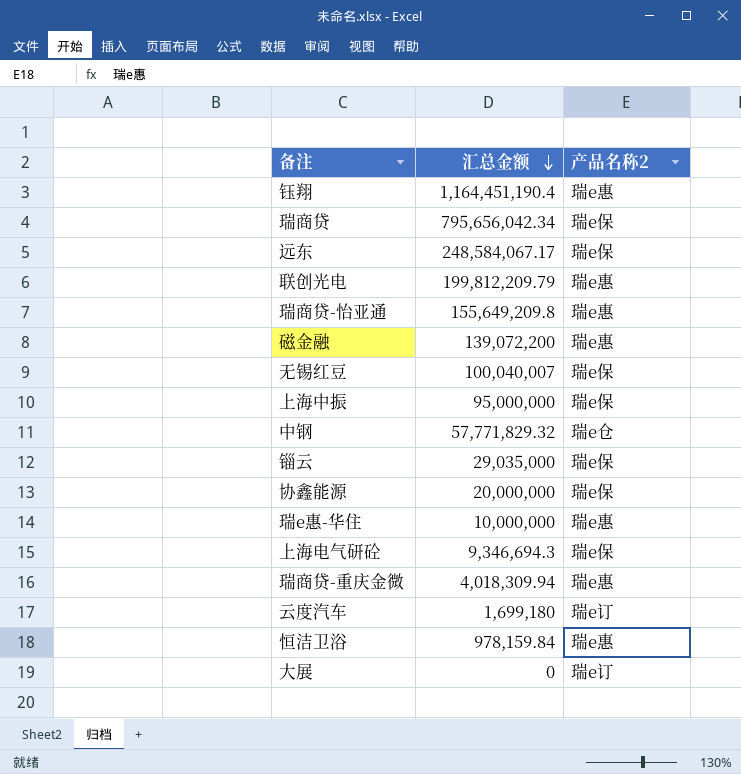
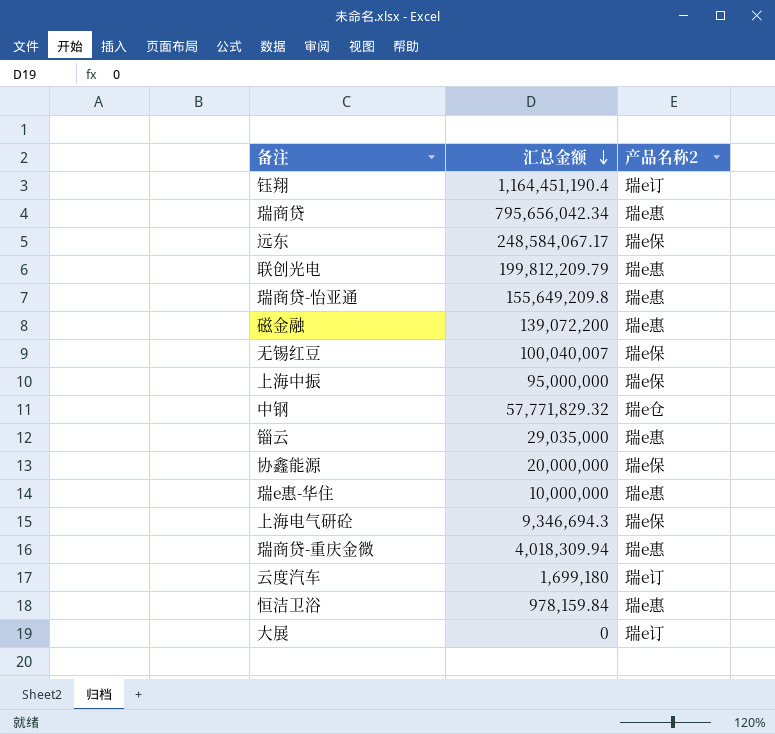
钰翔 | 产品名称2: 瑞e惠 -> 瑞e订
瑞商贷 | 产品名称2: 瑞e保 -> 瑞e惠
锱云 | 产品名称2: 瑞e保 -> 瑞e惠

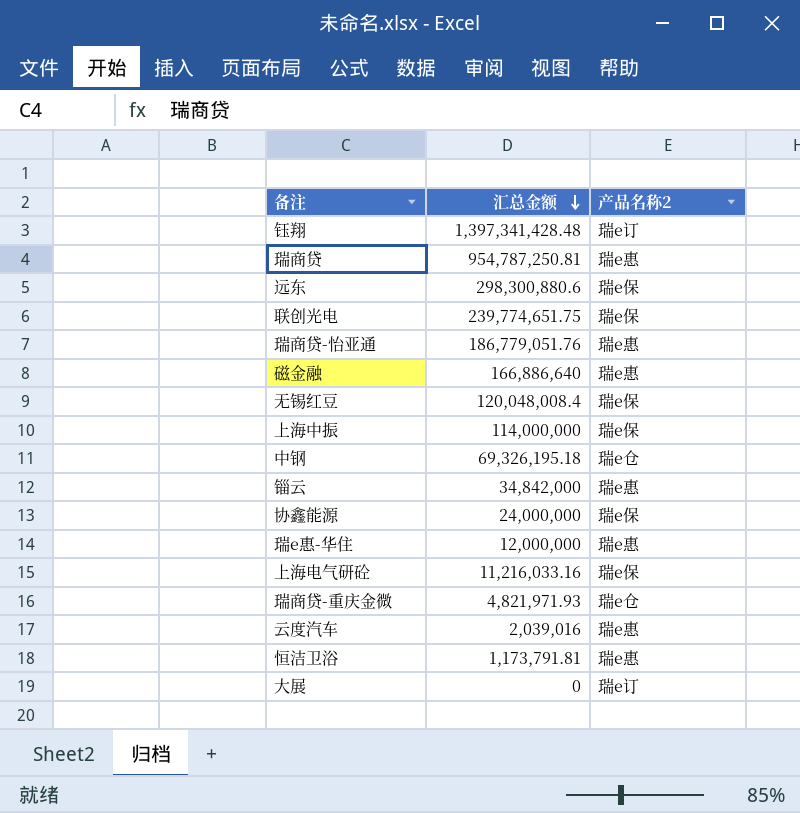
钰翔 | 汇总金额: 1,164,451,190.4 -> 1,397,341,428.48
瑞商贷 | 汇总金额: 795,656,042.34 -> 954,787,250.81
远东 | 汇总金额: 248,584,067.17 -> 298,300,880.6
联创光电 | 汇总金额: 199,812,209.79 -> 239,774,651.75
联创光电 | 产品名称2: 瑞e惠 -> 瑞e保
瑞商贷-怡亚通 | 汇总金额: 155,649,209.8 -> 186,779,051.76
磁金融 | 汇总金额: 139,072,200 -> 166,886,640
无锡红豆 | 汇总金额: 100,040,007 -> 120,048,008.4
上海中振 | 汇总金额: 95,000,000 -> 114,000,000
中钢 | 汇总金额: 57,771,829.32 -> 69,326,195.18
锱云 | 汇总金额: 29,035,000 -> 34,842,000
协鑫能源 | 汇总金额: 20,000,000 -> 24,000,000
瑞e惠-华住 | 汇总金额: 10,000,000 -> 12,000,000
上海电气研砼 | 汇总金额: 9,346,694.3 -> 11,216,033.16
瑞商贷-重庆金微 | 汇总金额: 4,018,309.94 -> 4,821,971.93
瑞商贷-重庆金微 | 产品名称2: 瑞e惠 -> 瑞e仓
云度汽车 | 汇总金额: 1,699,180 -> 2,039,016
云度汽车 | 产品名称2: 瑞e订 -> 瑞e惠
恒洁卫浴 | 汇总金额: 978,159.84 -> 1,173,791.81

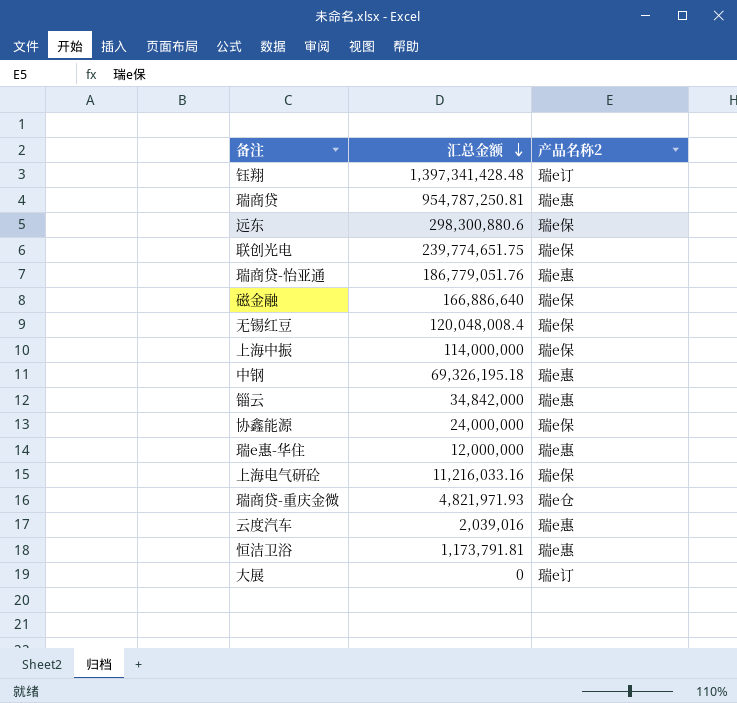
磁金融 | 产品名称2: 瑞e惠 -> 瑞e保
中钢 | 产品名称2: 瑞e仓 -> 瑞e惠

